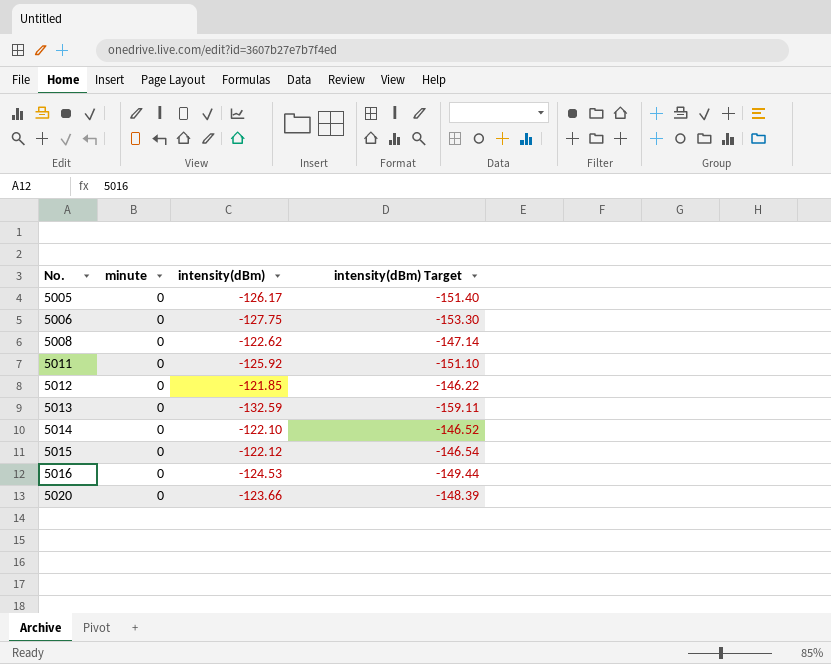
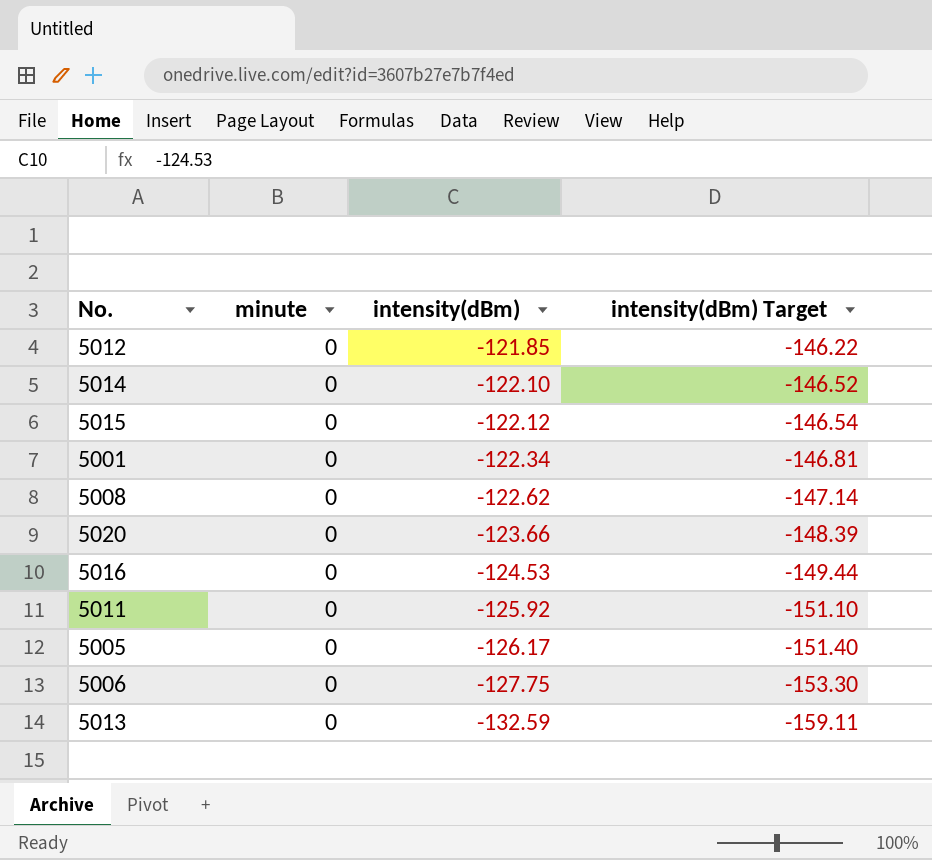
row order: No. ascending -> intensity(dBm) descending
row 5001: none -> 0 | -122.34 | -146.81

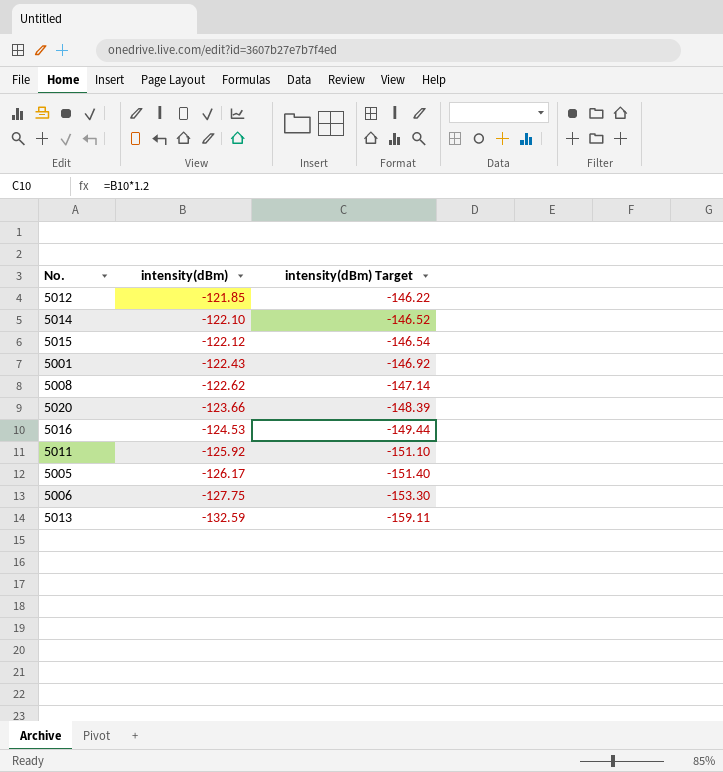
column minute | position: 2 -> none
5001 | intensity(dBm): -122.34 -> -122.43
5001 | intensity(dBm) Target: -146.81 -> -146.92

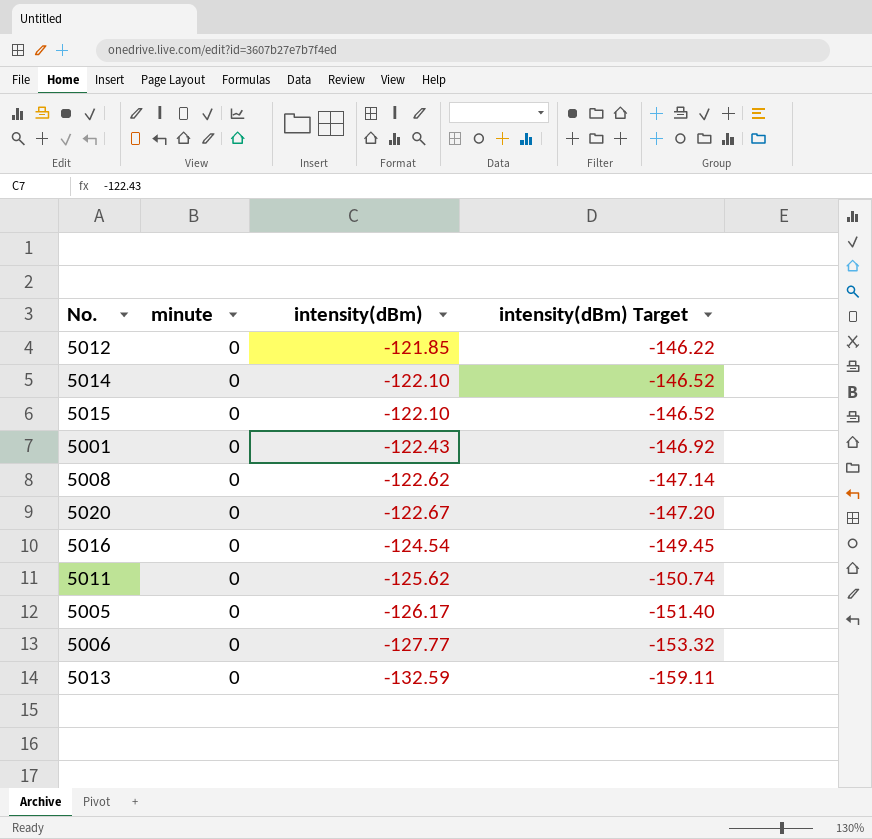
column minute | position: none -> 2
5015 | intensity(dBm): -122.12 -> -122.10
5015 | intensity(dBm) Target: -146.54 -> -146.52
5020 | intensity(dBm): -123.66 -> -122.67
5020 | intensity(dBm) Target: -148.39 -> -147.20
5016 | intensity(dBm): -124.53 -> -124.54
5016 | intensity(dBm) Target: -149.44 -> -149.45
5011 | intensity(dBm): -125.92 -> -125.62
5011 | intensity(dBm) Target: -151.10 -> -150.74
5006 | intensity(dBm): -127.75 -> -127.77
5006 | intensity(dBm) Target: -153.30 -> -153.32

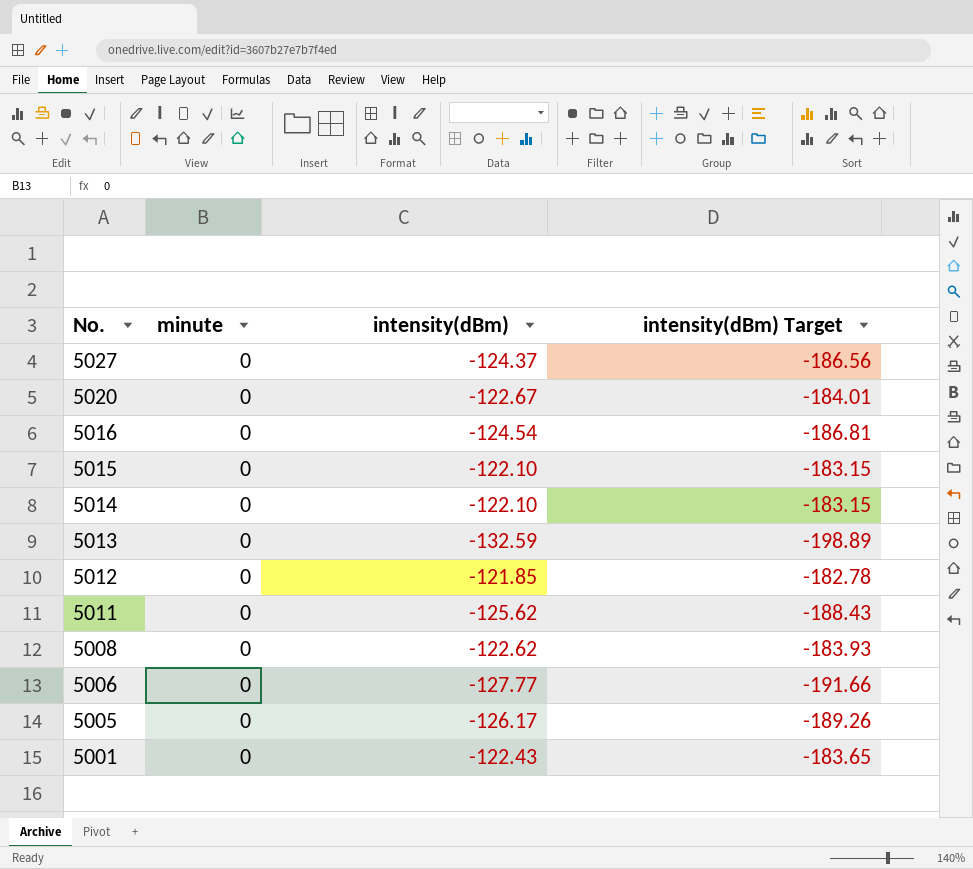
row order: intensity(dBm) descending -> No. descending
column intensity(dBm) Target | formula: [intensity(dBm)] * 1.2 -> [intensity(dBm)] * 1.5
row 5027: none -> 0 | -124.37 | -186.56

